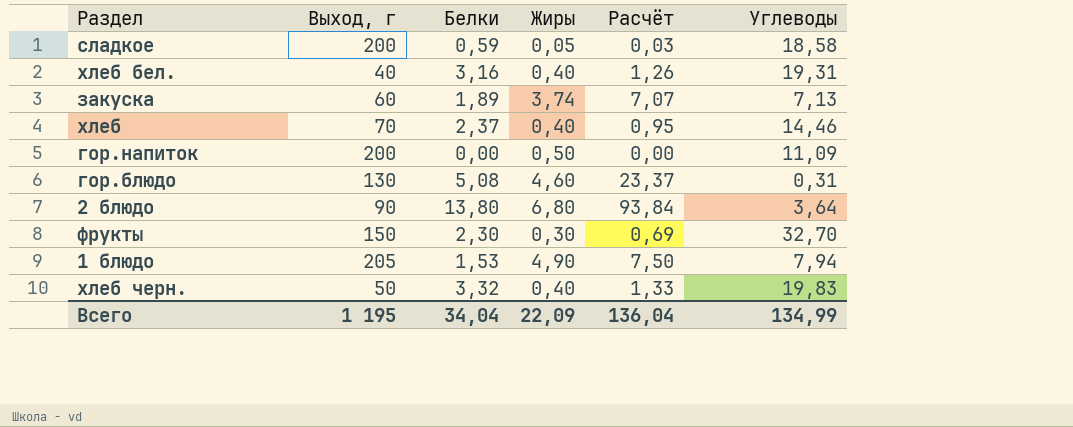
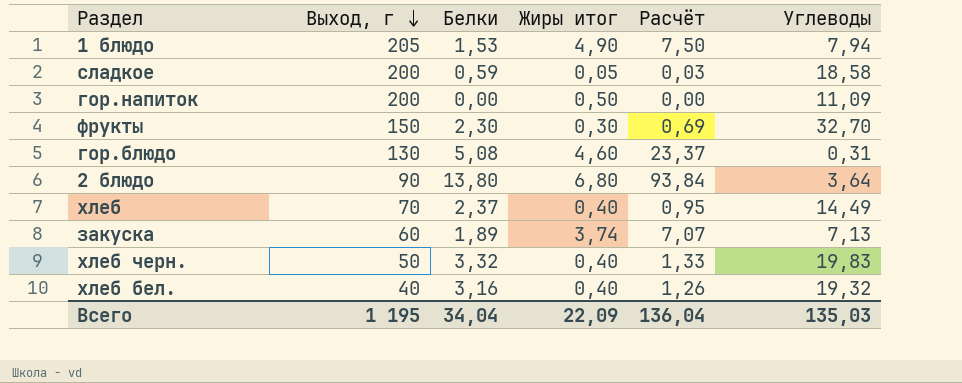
row order: none -> Выход, г descending
column name: Жиры -> Жиры итог
хлеб | Углеводы: 14,46 -> 14,49
хлеб бел. | Углеводы: 19,31 -> 19,32
Всего | Углеводы: 134,99 -> 135,03

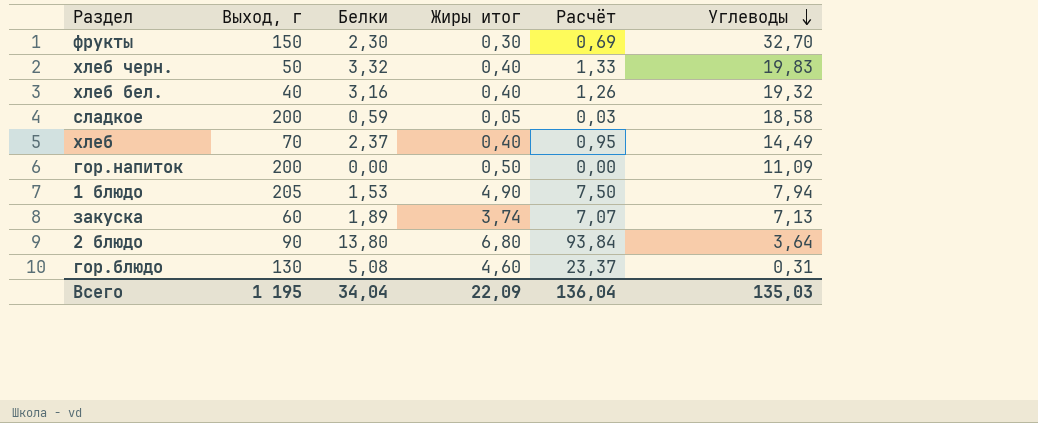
row order: Выход, г descending -> Углеводы descending

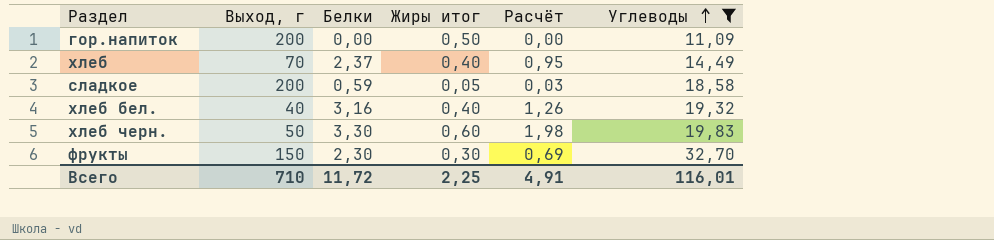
filter: none -> Углеводы >= 11,09
row order: Углеводы descending -> Углеводы ascending
хлеб черн. | Белки: 3,32 -> 3,30
хлеб черн. | Жиры итог: 0,40 -> 0,60
хлеб черн. | Расчёт: 1,33 -> 1,98
Всего | Выход, г: 1 195 -> 710
Всего | Белки: 34,04 -> 11,72
Всего | Жиры итог: 22,09 -> 2,25
Всего | Расчёт: 136,04 -> 4,91
Всего | Углеводы: 135,03 -> 116,01

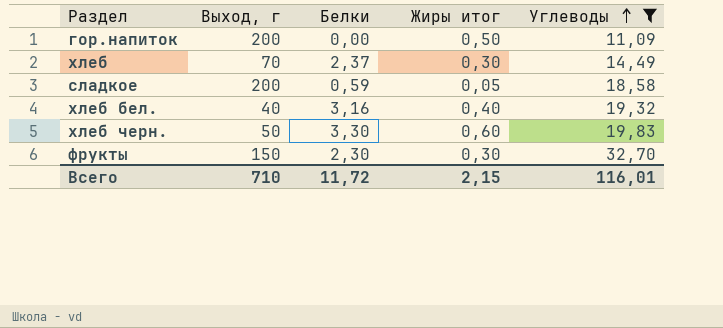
column Расчёт | formula: [Белки] * [Жиры итог] -> none
хлеб | Жиры итог: 0,40 -> 0,30
Всего | Жиры итог: 2,25 -> 2,15

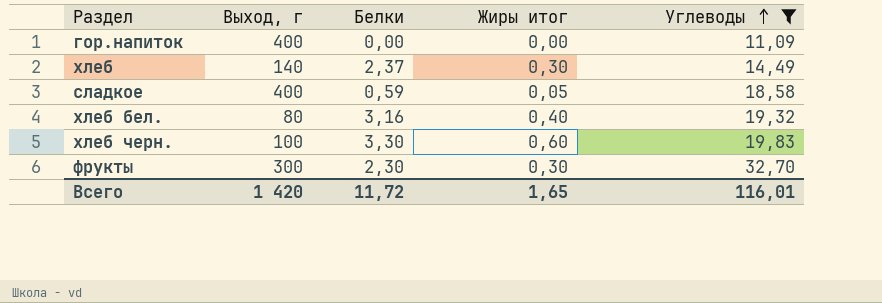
гор.напиток | Выход, г: 200 -> 400
гор.напиток | Жиры итог: 0,50 -> 0,00
хлеб | Выход, г: 70 -> 140
сладкое | Выход, г: 200 -> 400
хлеб бел. | Выход, г: 40 -> 80
хлеб черн. | Выход, г: 50 -> 100
фрукты | Выход, г: 150 -> 300
Всего | Выход, г: 710 -> 1 420
Всего | Жиры итог: 2,15 -> 1,65

